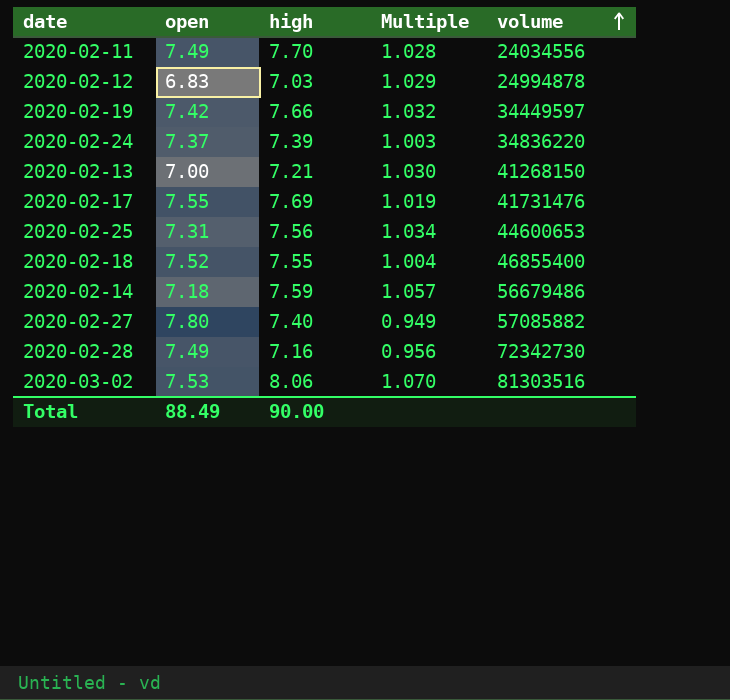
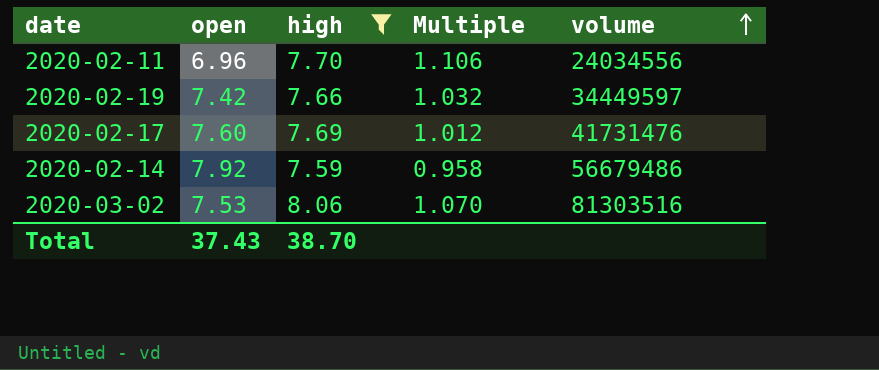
filter: none -> high >= 7.59
2020-02-11 | open: 7.49 -> 6.96
2020-02-11 | Multiple: 1.028 -> 1.106
2020-02-17 | open: 7.55 -> 7.60
2020-02-17 | Multiple: 1.019 -> 1.012
2020-02-14 | open: 7.18 -> 7.92
2020-02-14 | Multiple: 1.057 -> 0.958
Total | open: 88.49 -> 37.43
Total | high: 90.00 -> 38.70

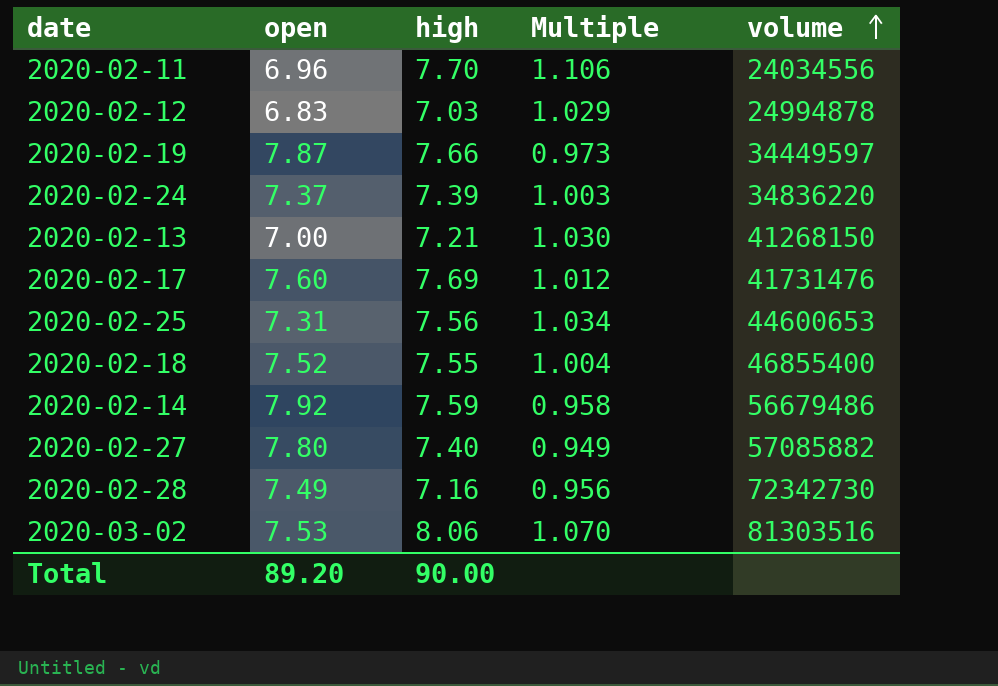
filter: high >= 7.59 -> none
2020-02-19 | open: 7.42 -> 7.87
2020-02-19 | Multiple: 1.032 -> 0.973
Total | open: 37.43 -> 89.20
Total | high: 38.70 -> 90.00

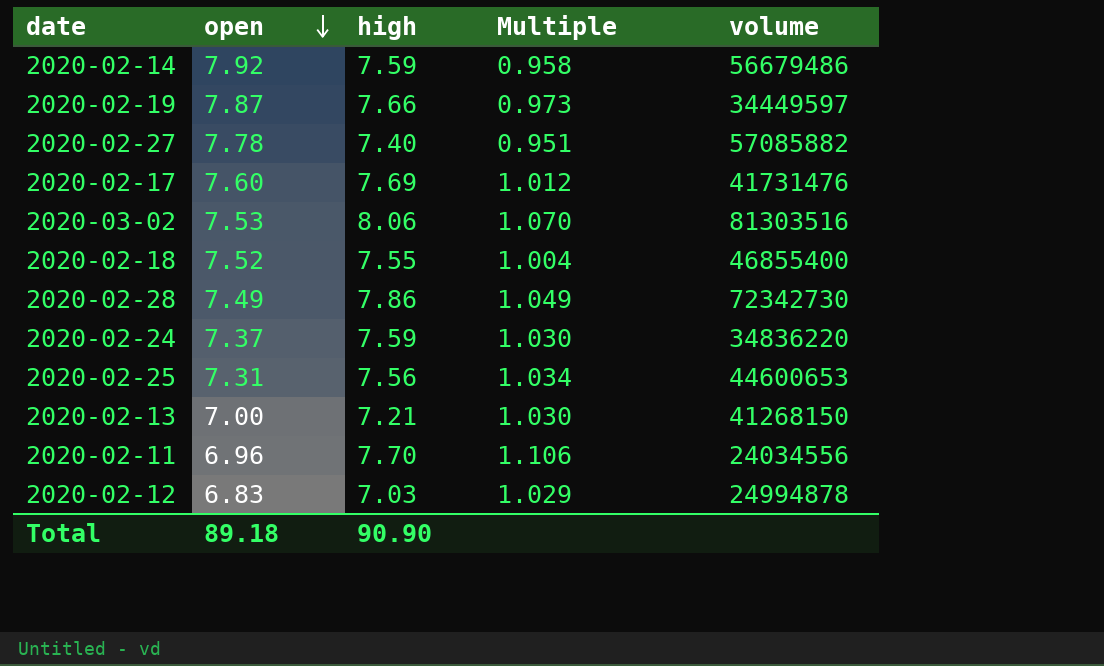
row order: volume ascending -> open descending
2020-02-27 | open: 7.80 -> 7.78
2020-02-27 | Multiple: 0.949 -> 0.951
2020-02-28 | high: 7.16 -> 7.86
2020-02-28 | Multiple: 0.956 -> 1.049
2020-02-24 | high: 7.39 -> 7.59
2020-02-24 | Multiple: 1.003 -> 1.030
Total | open: 89.20 -> 89.18
Total | high: 90.00 -> 90.90

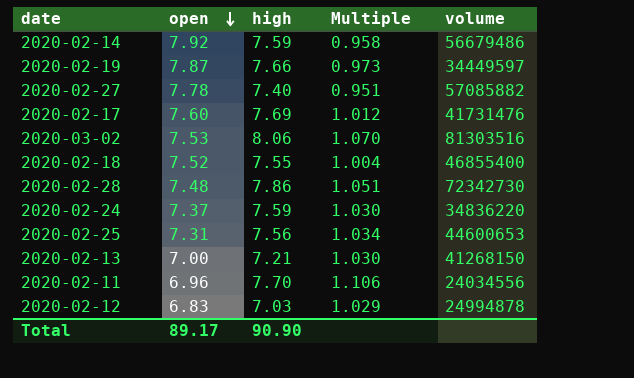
2020-02-28 | open: 7.49 -> 7.48
2020-02-28 | Multiple: 1.049 -> 1.051
Total | open: 89.18 -> 89.17

